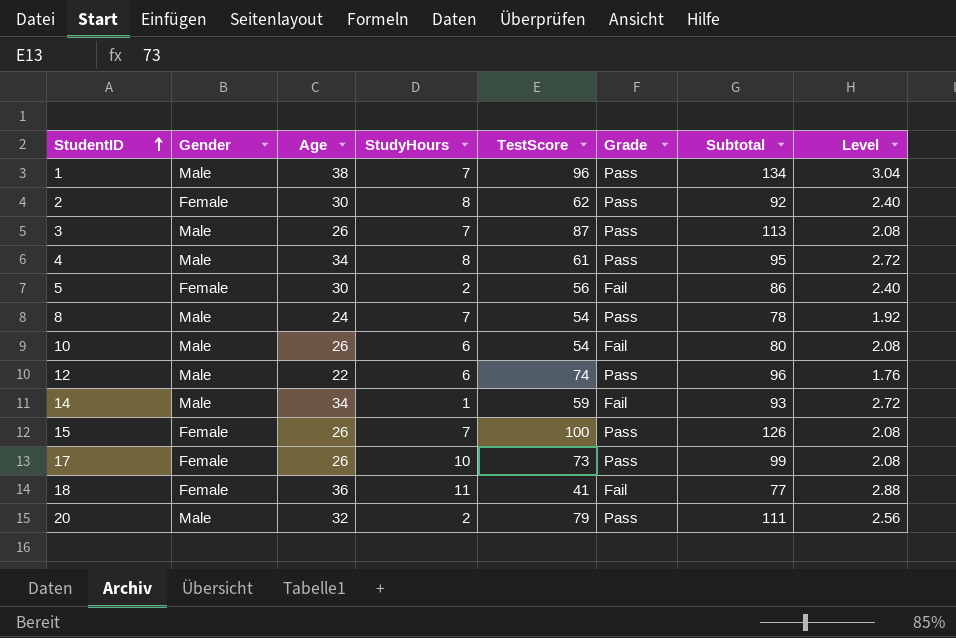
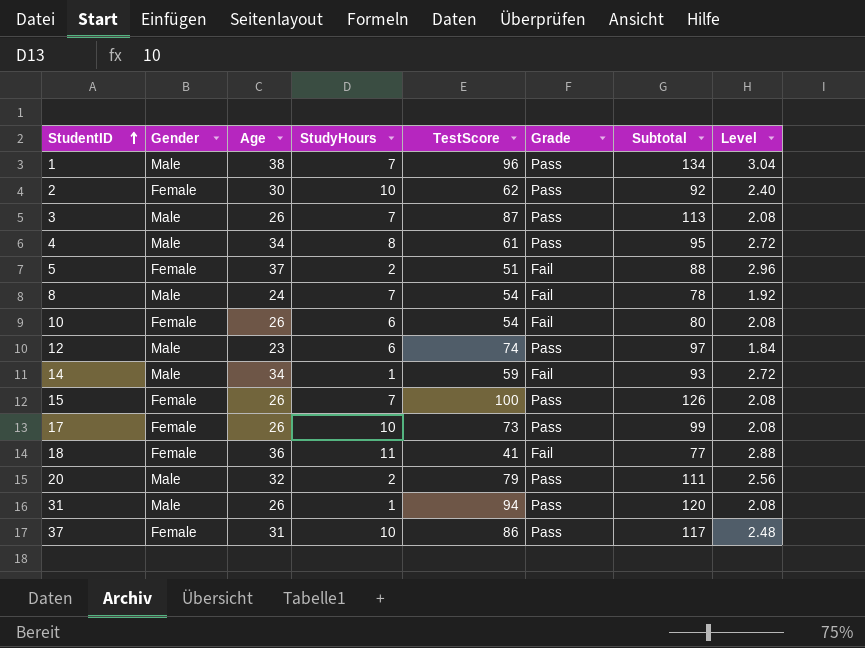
2 | StudyHours: 8 -> 10
5 | Age: 30 -> 37
5 | TestScore: 56 -> 51
5 | Subtotal: 86 -> 88
5 | Level: 2.40 -> 2.96
8 | Grade: Pass -> Fail
10 | Gender: Male -> Female
12 | Age: 22 -> 23
12 | Subtotal: 96 -> 97
12 | Level: 1.76 -> 1.84
row 31: none -> Male | 26 | 1 | 94 | Pass | 120 | 2.08
row 37: none -> Female | 31 | 10 | 86 | Pass | 117 | 2.48

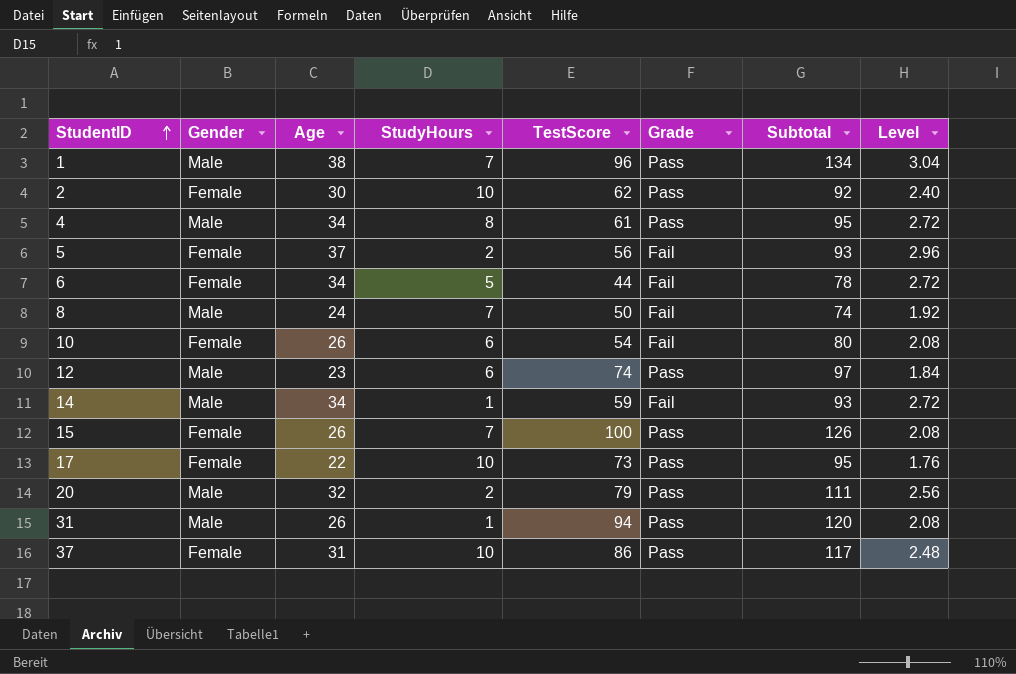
row 3: Male | 26 | 7 | 87 | Pass | 113 | 2.08 -> none
row 18: Female | 36 | 11 | 41 | Fail | 77 | 2.88 -> none
5 | TestScore: 51 -> 56
5 | Subtotal: 88 -> 93
row 6: none -> Female | 34 | 5 | 44 | Fail | 78 | 2.72
8 | TestScore: 54 -> 50
8 | Subtotal: 78 -> 74
17 | Age: 26 -> 22
17 | Subtotal: 99 -> 95
17 | Level: 2.08 -> 1.76

